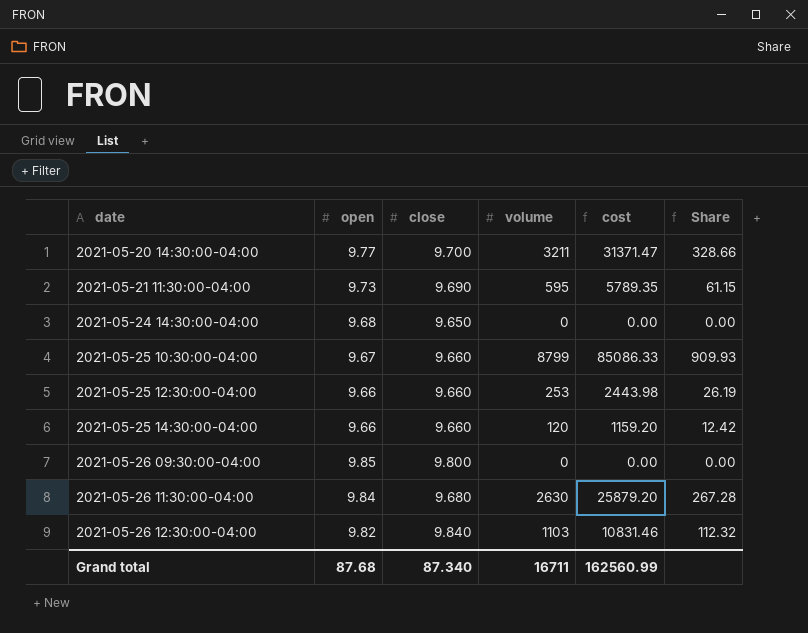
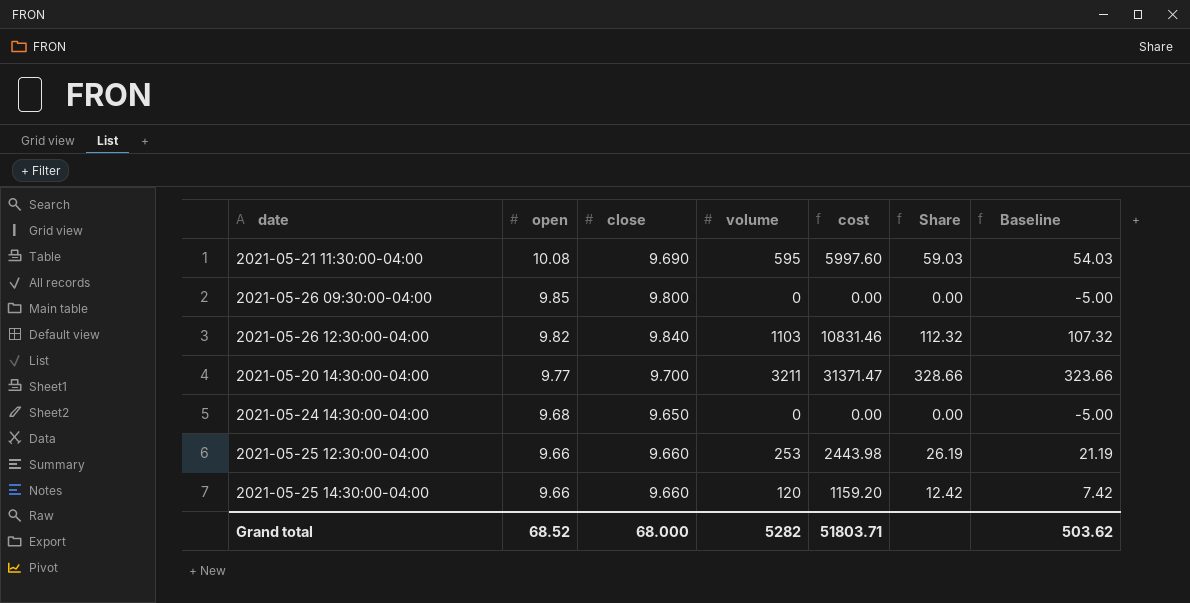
row order: date ascending -> open descending
column Baseline | formula: none -> [Share] - 5
row 2021-05-25 10:30:00-04:00: 9.67 | 9.660 | 8799 | 85086.33 | 909.93 -> none
row 2021-05-26 11:30:00-04:00: 9.84 | 9.680 | 2630 | 25879.20 | 267.28 -> none
2021-05-21 11:30:00-04:00 | open: 9.73 -> 10.08
2021-05-21 11:30:00-04:00 | cost: 5789.35 -> 5997.60
2021-05-21 11:30:00-04:00 | Share: 61.15 -> 59.03
Grand total | open: 87.68 -> 68.52
Grand total | close: 87.340 -> 68.000
Grand total | volume: 16711 -> 5282
Grand total | cost: 162560.99 -> 51803.71

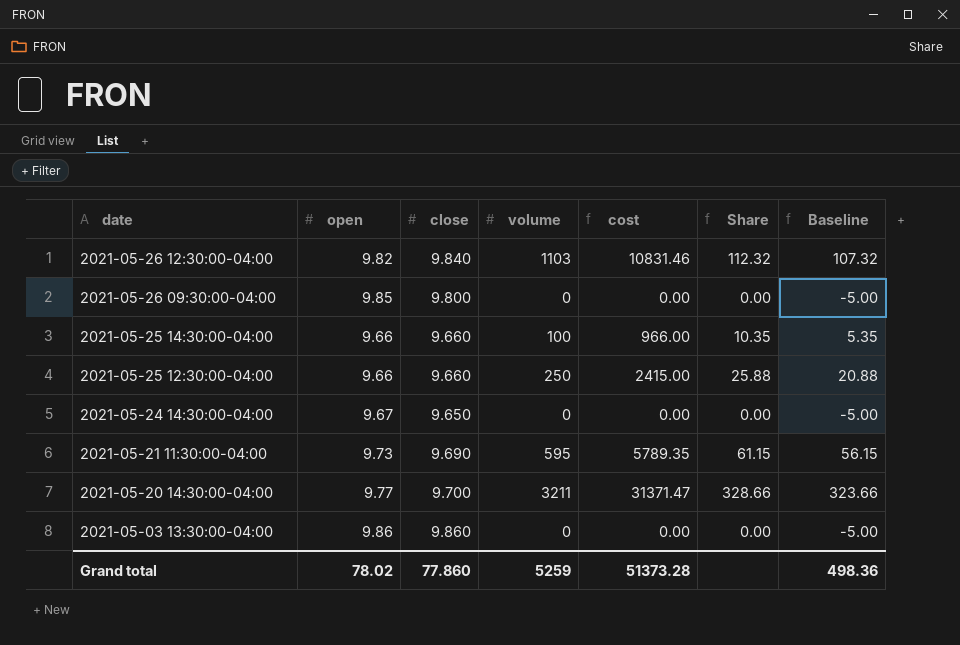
row order: open descending -> date descending
2021-05-25 14:30:00-04:00 | volume: 120 -> 100
2021-05-25 14:30:00-04:00 | cost: 1159.20 -> 966.00
2021-05-25 14:30:00-04:00 | Share: 12.42 -> 10.35
2021-05-25 14:30:00-04:00 | Baseline: 7.42 -> 5.35
2021-05-25 12:30:00-04:00 | volume: 253 -> 250
2021-05-25 12:30:00-04:00 | cost: 2443.98 -> 2415.00
2021-05-25 12:30:00-04:00 | Share: 26.19 -> 25.88
2021-05-25 12:30:00-04:00 | Baseline: 21.19 -> 20.88
2021-05-24 14:30:00-04:00 | open: 9.68 -> 9.67
2021-05-21 11:30:00-04:00 | open: 10.08 -> 9.73
2021-05-21 11:30:00-04:00 | cost: 5997.60 -> 5789.35
2021-05-21 11:30:00-04:00 | Share: 59.03 -> 61.15
2021-05-21 11:30:00-04:00 | Baseline: 54.03 -> 56.15
row 2021-05-03 13:30:00-04:00: none -> 9.86 | 9.860 | 0 | 0.00 | 0.00 | -5.00
Grand total | open: 68.52 -> 78.02
Grand total | close: 68.000 -> 77.860
Grand total | volume: 5282 -> 5259
Grand total | cost: 51803.71 -> 51373.28
Grand total | Baseline: 503.62 -> 498.36

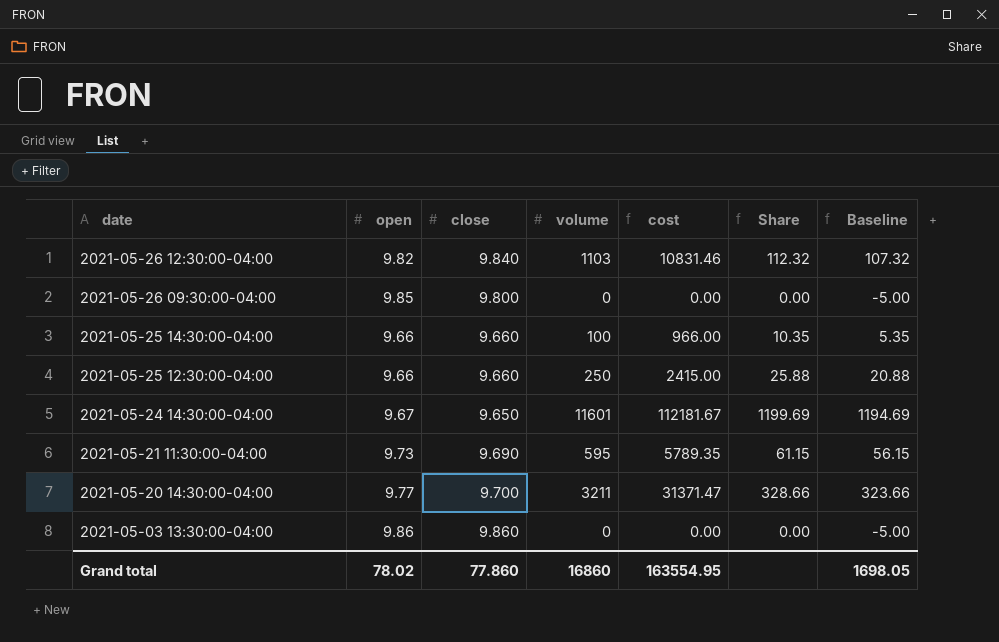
2021-05-24 14:30:00-04:00 | volume: 0 -> 11601
2021-05-24 14:30:00-04:00 | cost: 0.00 -> 112181.67
2021-05-24 14:30:00-04:00 | Share: 0.00 -> 1199.69
2021-05-24 14:30:00-04:00 | Baseline: -5.00 -> 1194.69
Grand total | volume: 5259 -> 16860
Grand total | cost: 51373.28 -> 163554.95
Grand total | Baseline: 498.36 -> 1698.05

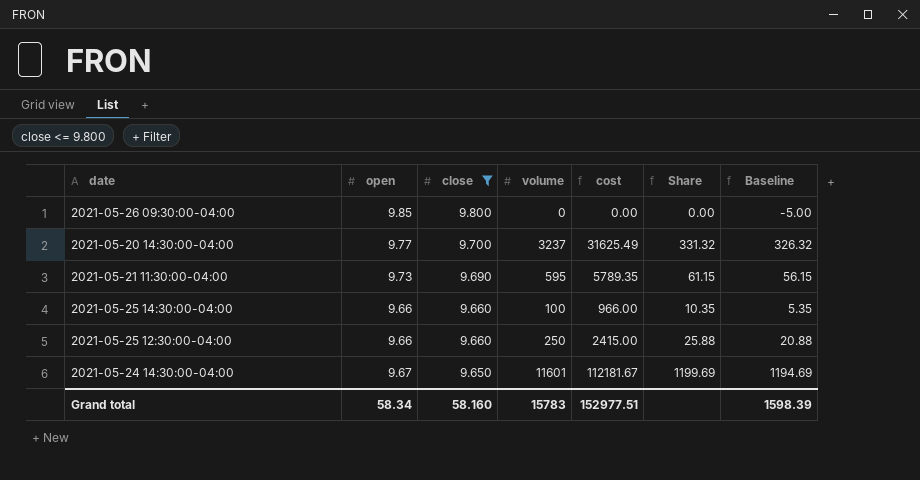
filter: none -> close <= 9.800
row order: date descending -> close descending
2021-05-20 14:30:00-04:00 | volume: 3211 -> 3237
2021-05-20 14:30:00-04:00 | cost: 31371.47 -> 31625.49
2021-05-20 14:30:00-04:00 | Share: 328.66 -> 331.32
2021-05-20 14:30:00-04:00 | Baseline: 323.66 -> 326.32
Grand total | open: 78.02 -> 58.34
Grand total | close: 77.860 -> 58.160
Grand total | volume: 16860 -> 15783
Grand total | cost: 163554.95 -> 152977.51
Grand total | Baseline: 1698.05 -> 1598.39

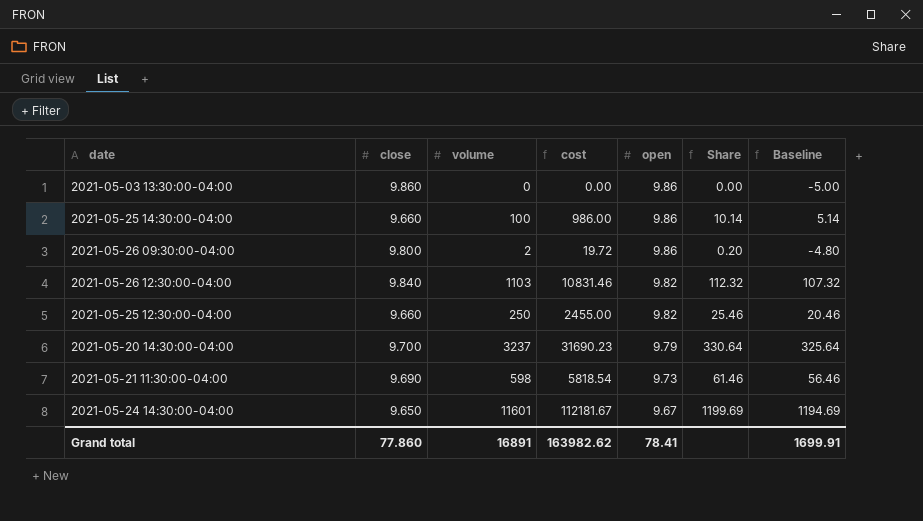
filter: close <= 9.800 -> none
row order: close descending -> open descending
column open | position: 2 -> 5
2021-05-25 14:30:00-04:00 | cost: 966.00 -> 986.00
2021-05-25 14:30:00-04:00 | open: 9.66 -> 9.86
2021-05-25 14:30:00-04:00 | Share: 10.35 -> 10.14
2021-05-25 14:30:00-04:00 | Baseline: 5.35 -> 5.14
2021-05-26 09:30:00-04:00 | volume: 0 -> 2
2021-05-26 09:30:00-04:00 | cost: 0.00 -> 19.72
2021-05-26 09:30:00-04:00 | open: 9.85 -> 9.86
2021-05-26 09:30:00-04:00 | Share: 0.00 -> 0.20
2021-05-26 09:30:00-04:00 | Baseline: -5.00 -> -4.80
2021-05-25 12:30:00-04:00 | cost: 2415.00 -> 2455.00
2021-05-25 12:30:00-04:00 | open: 9.66 -> 9.82
2021-05-25 12:30:00-04:00 | Share: 25.88 -> 25.46
2021-05-25 12:30:00-04:00 | Baseline: 20.88 -> 20.46
2021-05-20 14:30:00-04:00 | cost: 31625.49 -> 31690.23
2021-05-20 14:30:00-04:00 | open: 9.77 -> 9.79
2021-05-20 14:30:00-04:00 | Share: 331.32 -> 330.64
2021-05-20 14:30:00-04:00 | Baseline: 326.32 -> 325.64
2021-05-21 11:30:00-04:00 | volume: 595 -> 598
2021-05-21 11:30:00-04:00 | cost: 5789.35 -> 5818.54
2021-05-21 11:30:00-04:00 | Share: 61.15 -> 61.46
2021-05-21 11:30:00-04:00 | Baseline: 56.15 -> 56.46
Grand total | close: 58.160 -> 77.860
Grand total | volume: 15783 -> 16891
Grand total | cost: 152977.51 -> 163982.62
Grand total | open: 58.34 -> 78.41
Grand total | Baseline: 1598.39 -> 1699.91

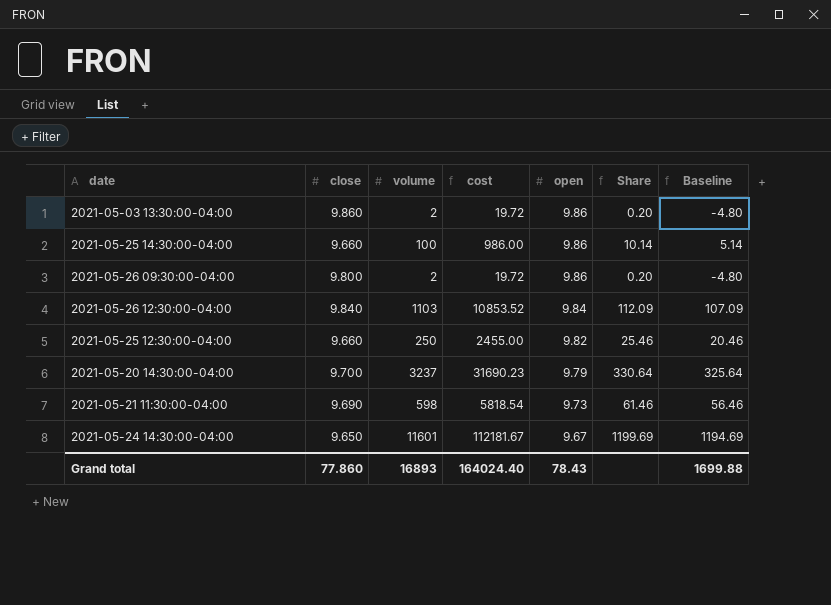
2021-05-03 13:30:00-04:00 | volume: 0 -> 2
2021-05-03 13:30:00-04:00 | cost: 0.00 -> 19.72
2021-05-03 13:30:00-04:00 | Share: 0.00 -> 0.20
2021-05-03 13:30:00-04:00 | Baseline: -5.00 -> -4.80
2021-05-26 12:30:00-04:00 | cost: 10831.46 -> 10853.52
2021-05-26 12:30:00-04:00 | open: 9.82 -> 9.84
2021-05-26 12:30:00-04:00 | Share: 112.32 -> 112.09
2021-05-26 12:30:00-04:00 | Baseline: 107.32 -> 107.09
Grand total | volume: 16891 -> 16893
Grand total | cost: 163982.62 -> 164024.40
Grand total | open: 78.41 -> 78.43
Grand total | Baseline: 1699.91 -> 1699.88

